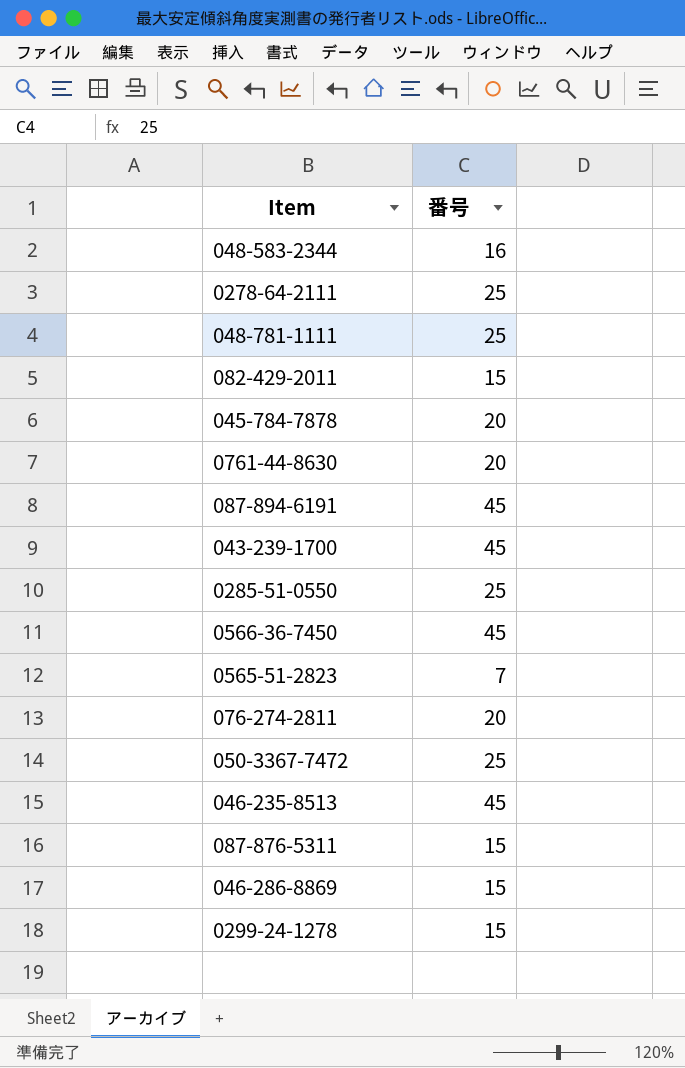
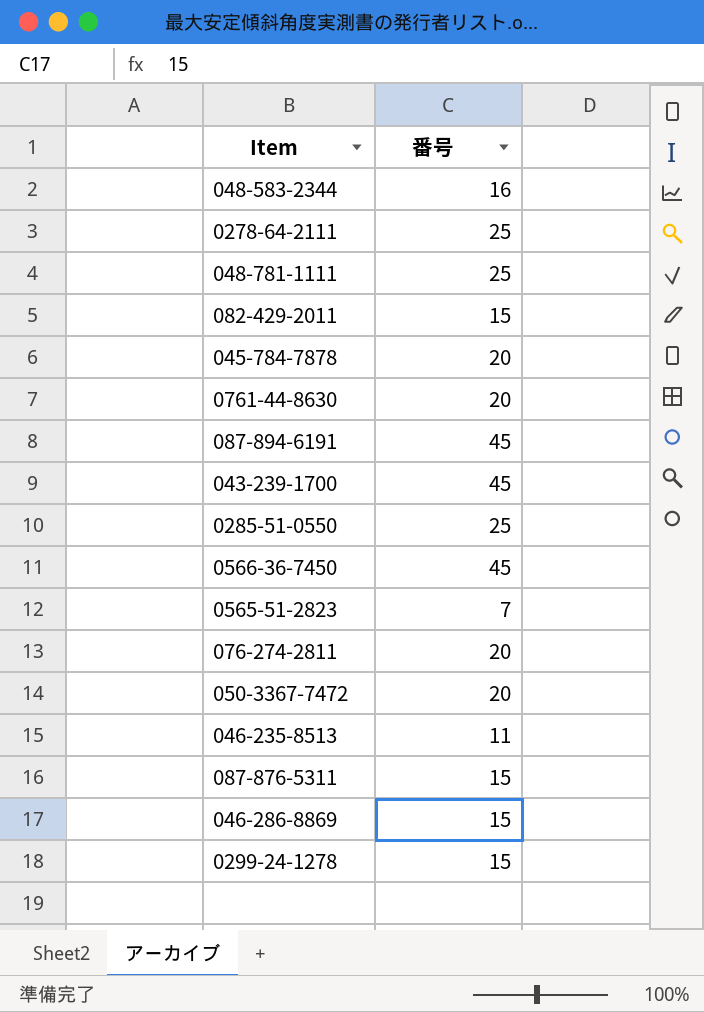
050-3367-7472 | 番号: 25 -> 20
046-235-8513 | 番号: 45 -> 11

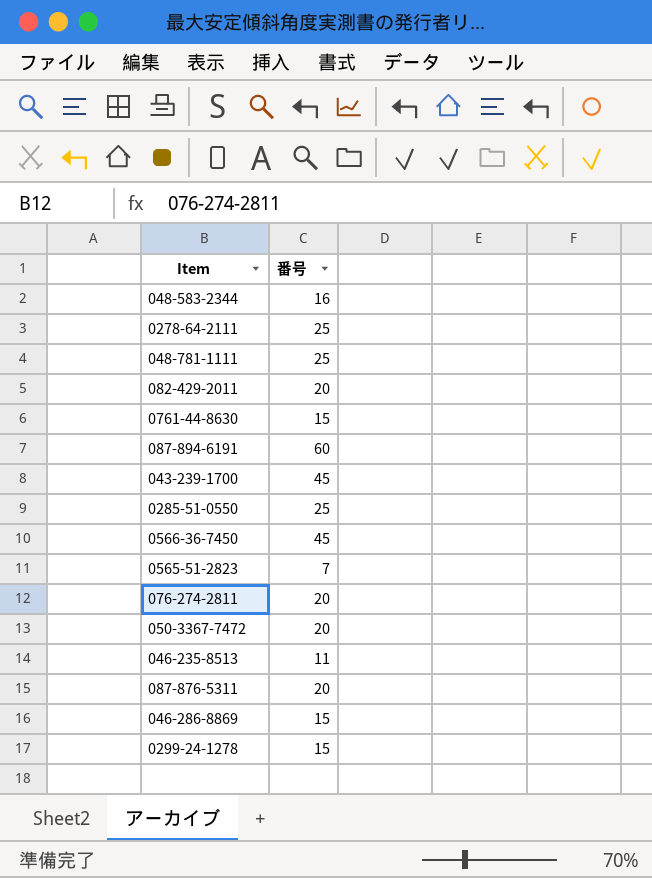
row 045-784-7878: 20 -> none
082-429-2011 | 番号: 15 -> 20
0761-44-8630 | 番号: 20 -> 15
087-894-6191 | 番号: 45 -> 60
087-876-5311 | 番号: 15 -> 20

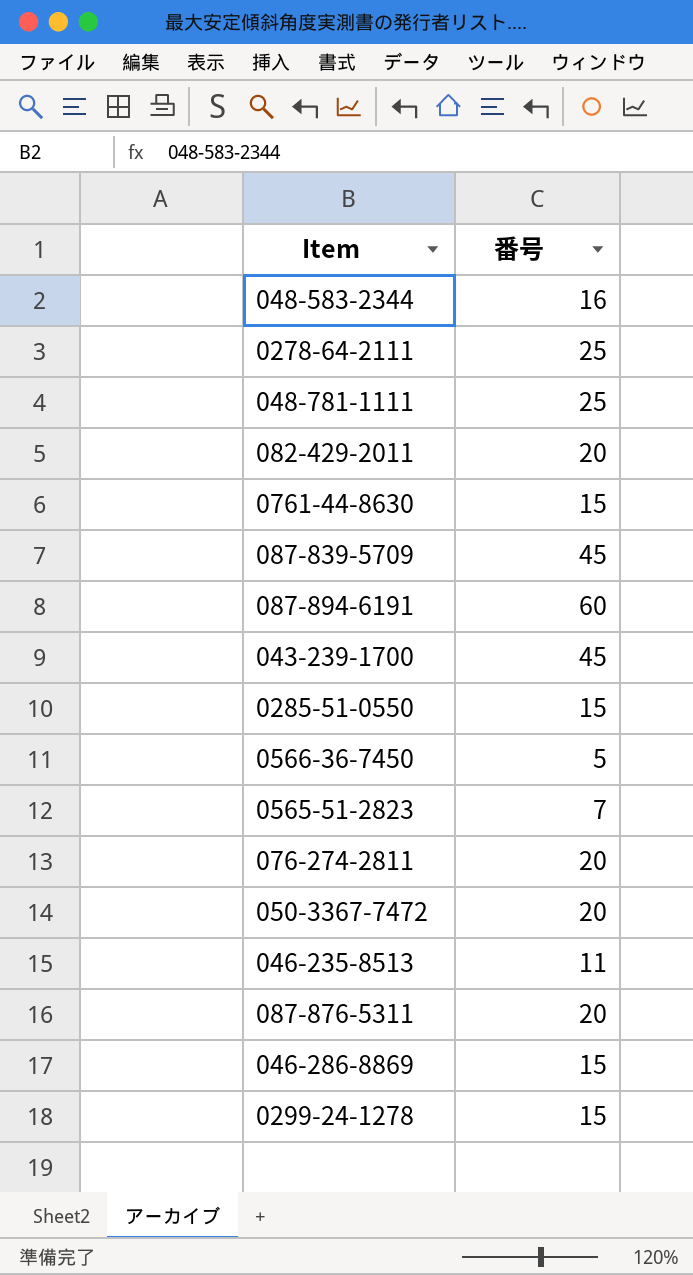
row 087-839-5709: none -> 45
0285-51-0550 | 番号: 25 -> 15
0566-36-7450 | 番号: 45 -> 5

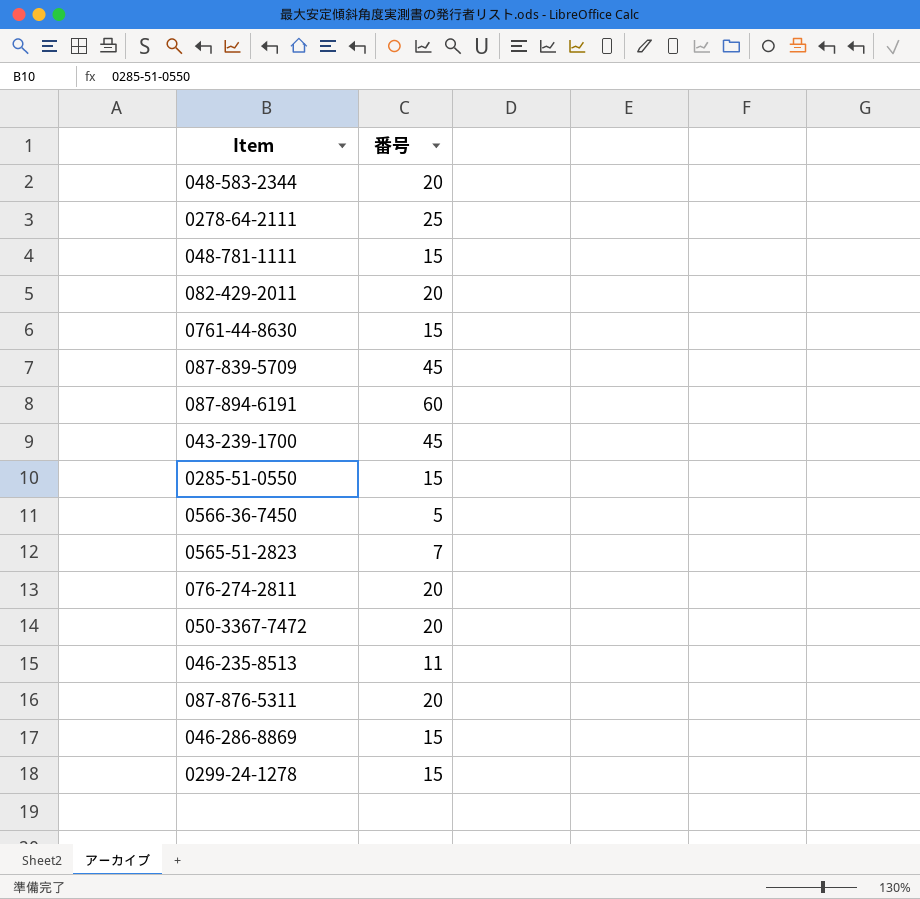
048-583-2344 | 番号: 16 -> 20
048-781-1111 | 番号: 25 -> 15

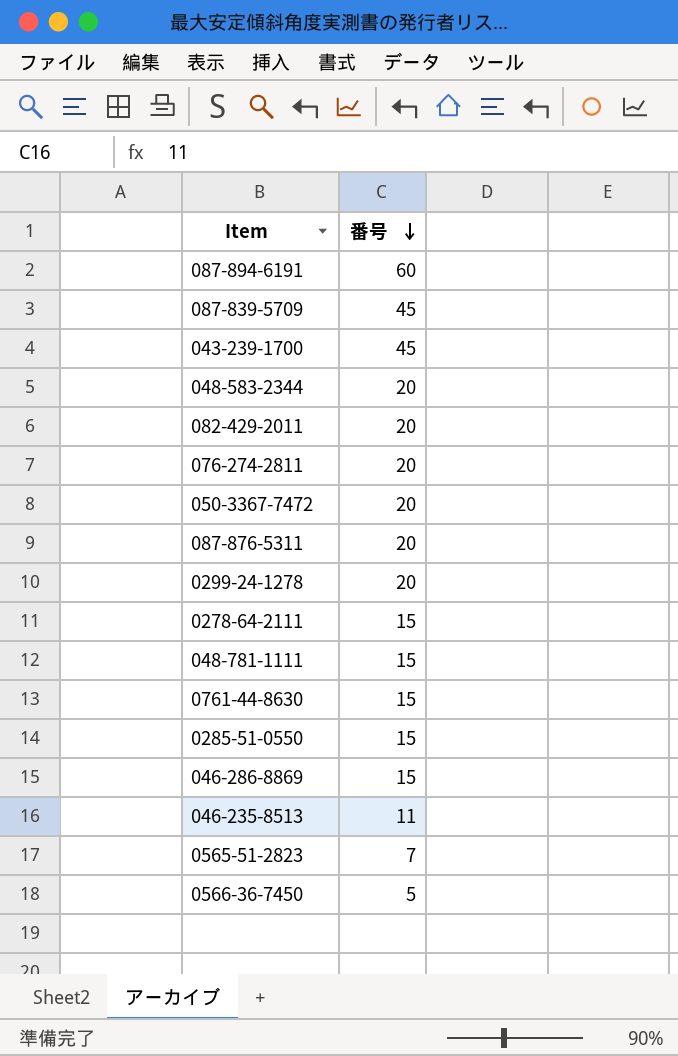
row order: none -> 番号 descending
0299-24-1278 | 番号: 15 -> 20
0278-64-2111 | 番号: 25 -> 15

